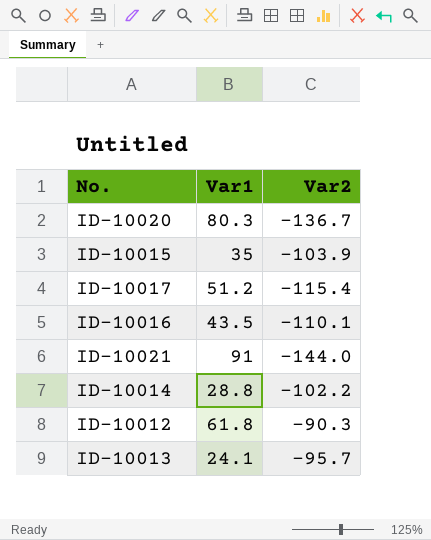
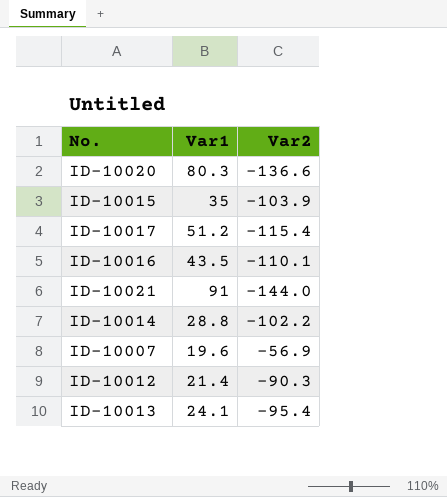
ID-10020 | Var2: -136.7 -> -136.6
row ID-10007: none -> 19.6 | -56.9
ID-10012 | Var1: 61.8 -> 21.4
ID-10013 | Var2: -95.7 -> -95.4

